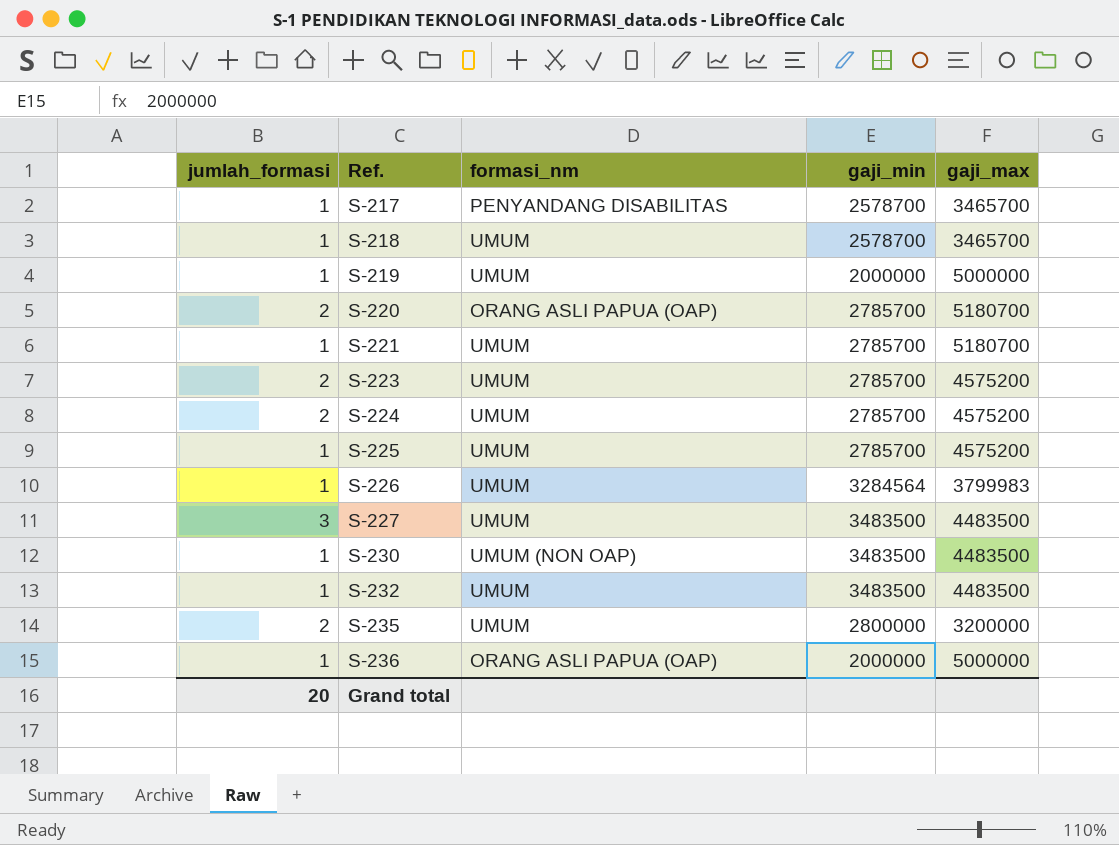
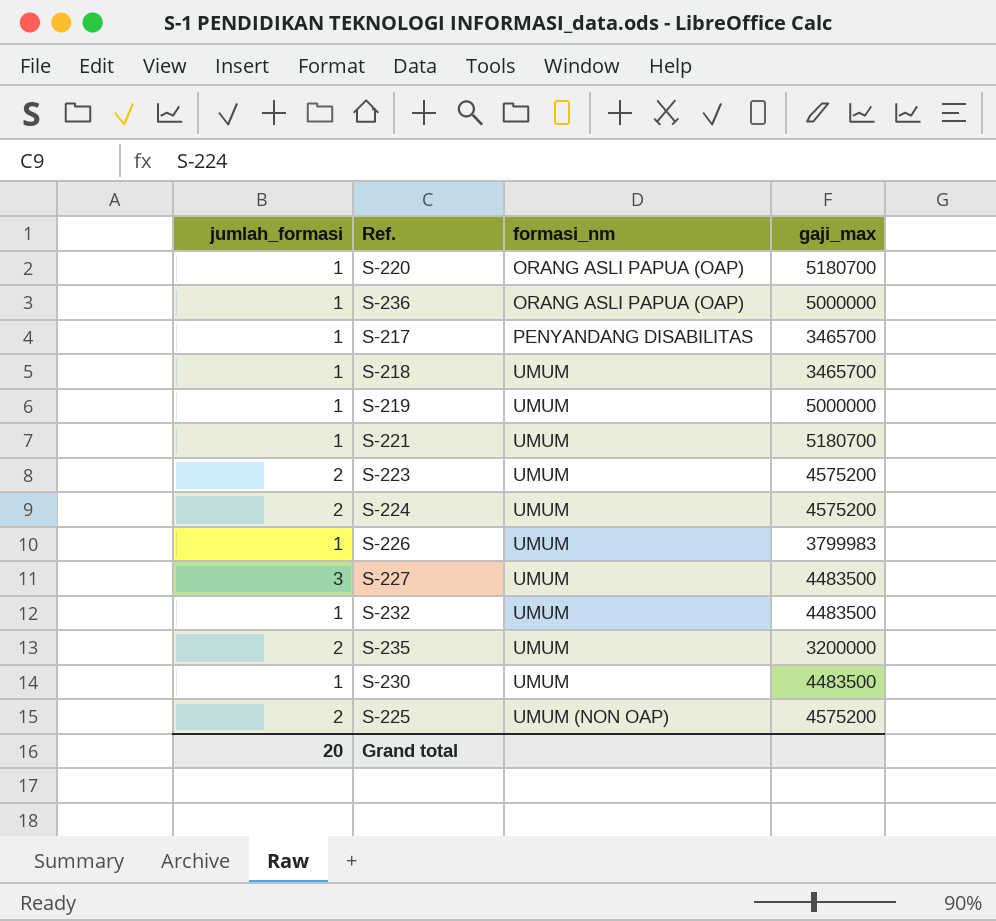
row order: Ref. ascending -> formasi_nm ascending
column gaji_min | position: 4 -> none
S-220 | jumlah_formasi: 2 -> 1
S-230 | formasi_nm: UMUM (NON OAP) -> UMUM
S-225 | jumlah_formasi: 1 -> 2
S-225 | formasi_nm: UMUM -> UMUM (NON OAP)

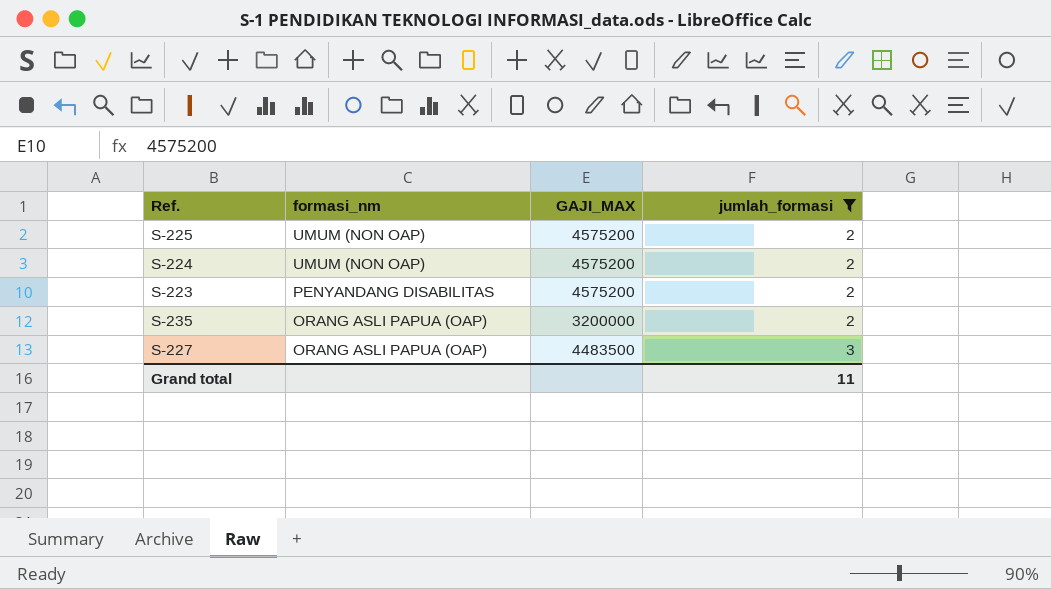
filter: none -> jumlah_formasi != 1
row order: formasi_nm ascending -> formasi_nm descending
column name: gaji_max -> GAJI_MAX
column jumlah_formasi | position: 1 -> 4
S-224 | formasi_nm: UMUM -> UMUM (NON OAP)
S-223 | formasi_nm: UMUM -> PENYANDANG DISABILITAS
S-235 | formasi_nm: UMUM -> ORANG ASLI PAPUA (OAP)
S-227 | formasi_nm: UMUM -> ORANG ASLI PAPUA (OAP)
Grand total | jumlah_formasi: 20 -> 11

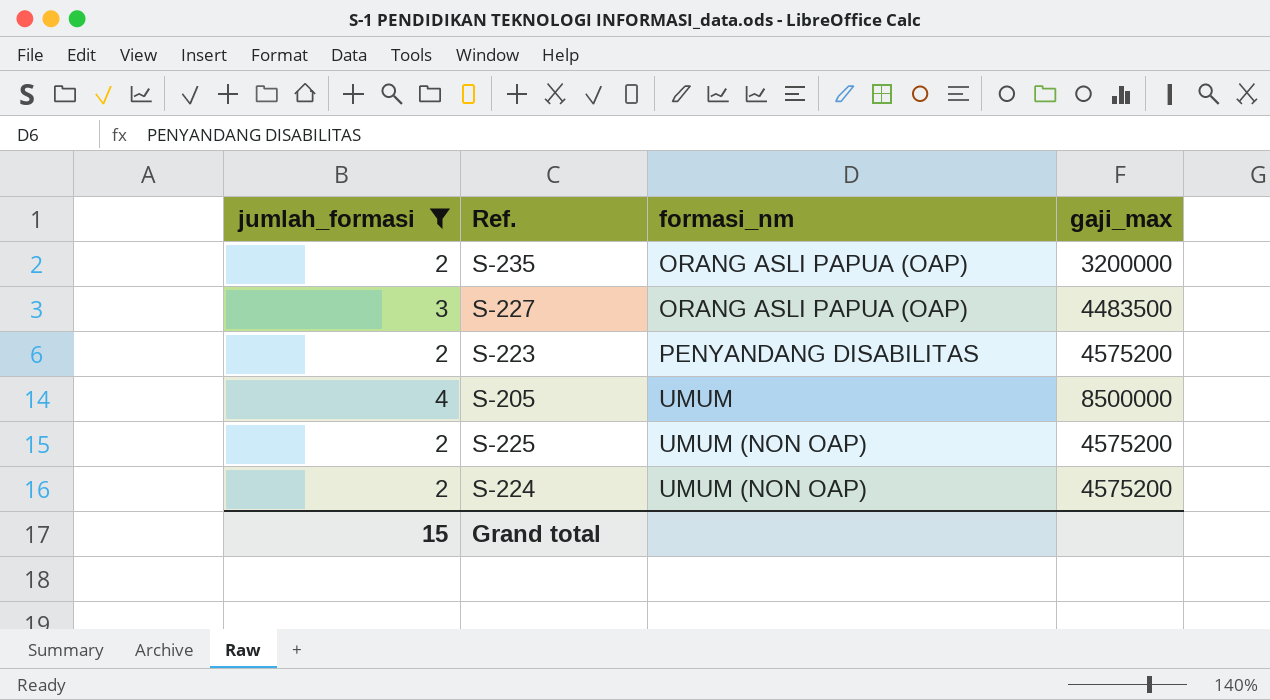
row order: formasi_nm descending -> formasi_nm ascending
column jumlah_formasi | position: 4 -> 1
column name: GAJI_MAX -> gaji_max
row S-205: none -> 4 | UMUM | 8500000
Grand total | jumlah_formasi: 11 -> 15

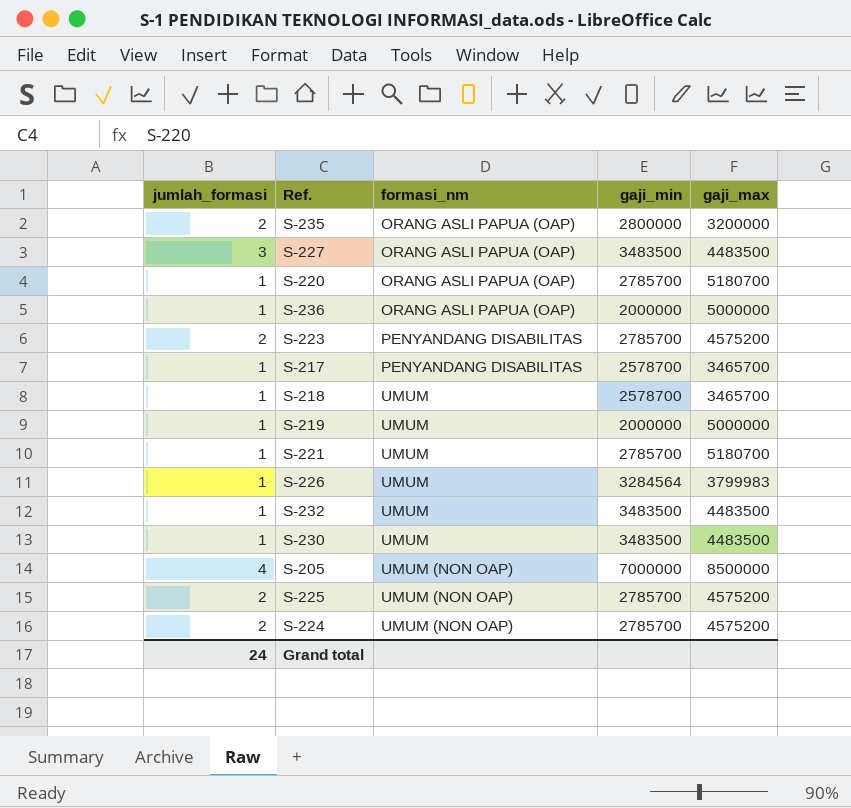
filter: jumlah_formasi != 1 -> none
column gaji_min | position: none -> 4
S-205 | formasi_nm: UMUM -> UMUM (NON OAP)
Grand total | jumlah_formasi: 15 -> 24

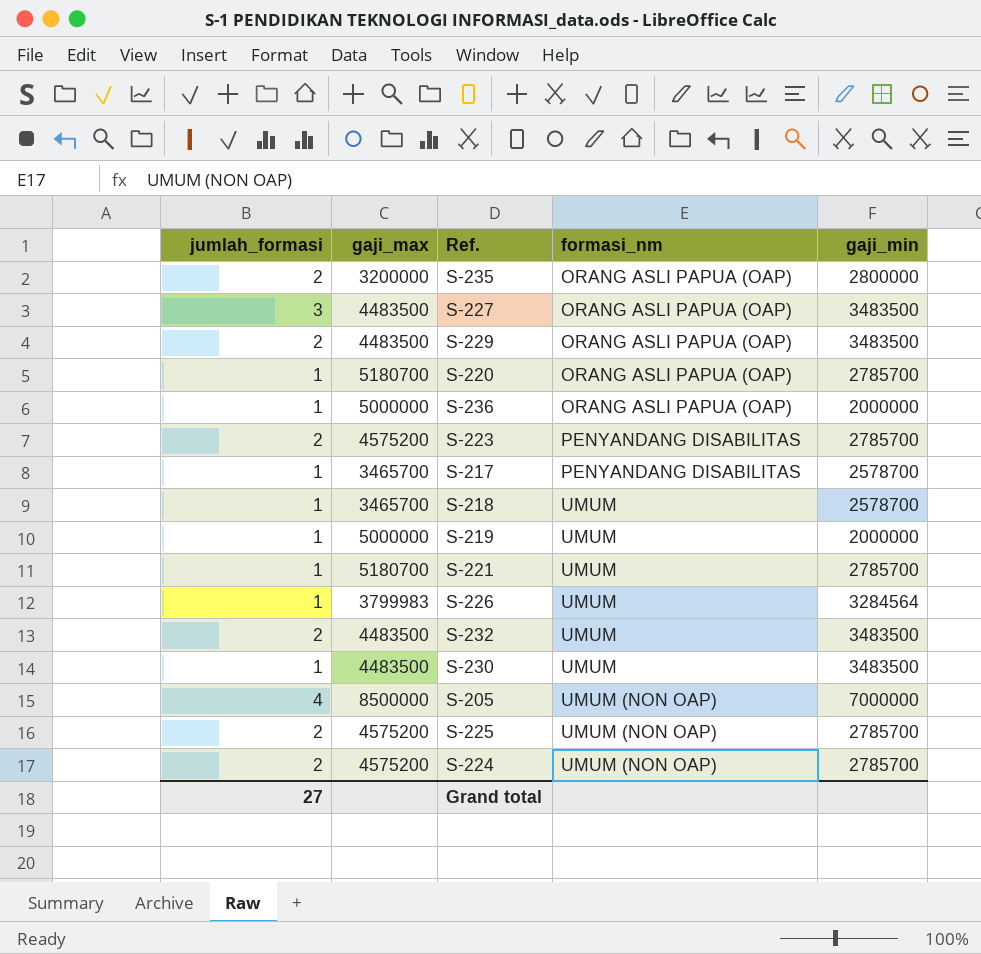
column gaji_max | position: 5 -> 2
row S-229: none -> 2 | 4483500 | ORANG ASLI PAPUA (OAP) | 3483500
S-232 | jumlah_formasi: 1 -> 2
Grand total | jumlah_formasi: 24 -> 27

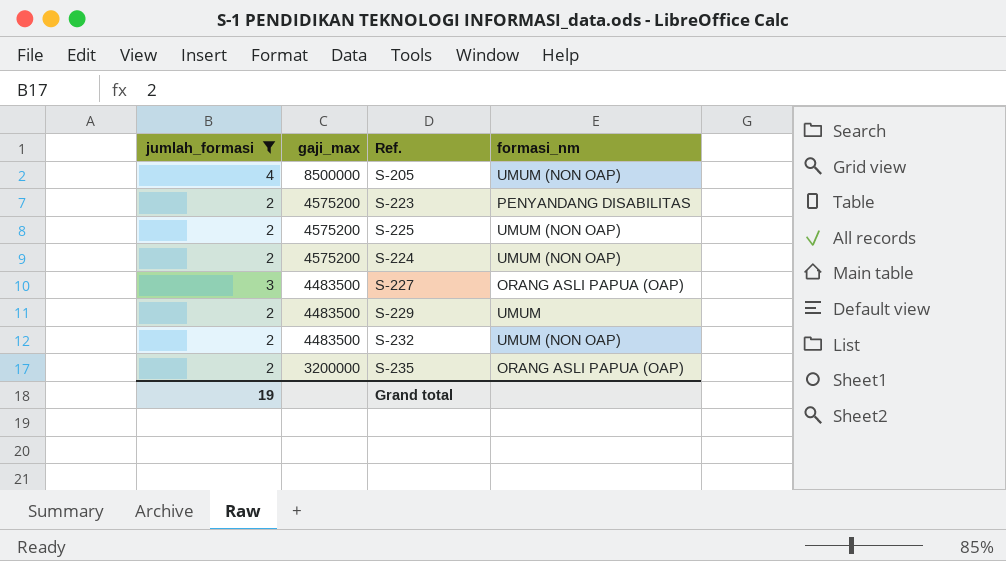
filter: none -> jumlah_formasi != 1
row order: formasi_nm ascending -> gaji_max descending
column gaji_min | position: 5 -> none
S-229 | formasi_nm: ORANG ASLI PAPUA (OAP) -> UMUM
S-232 | formasi_nm: UMUM -> UMUM (NON OAP)
Grand total | jumlah_formasi: 27 -> 19

